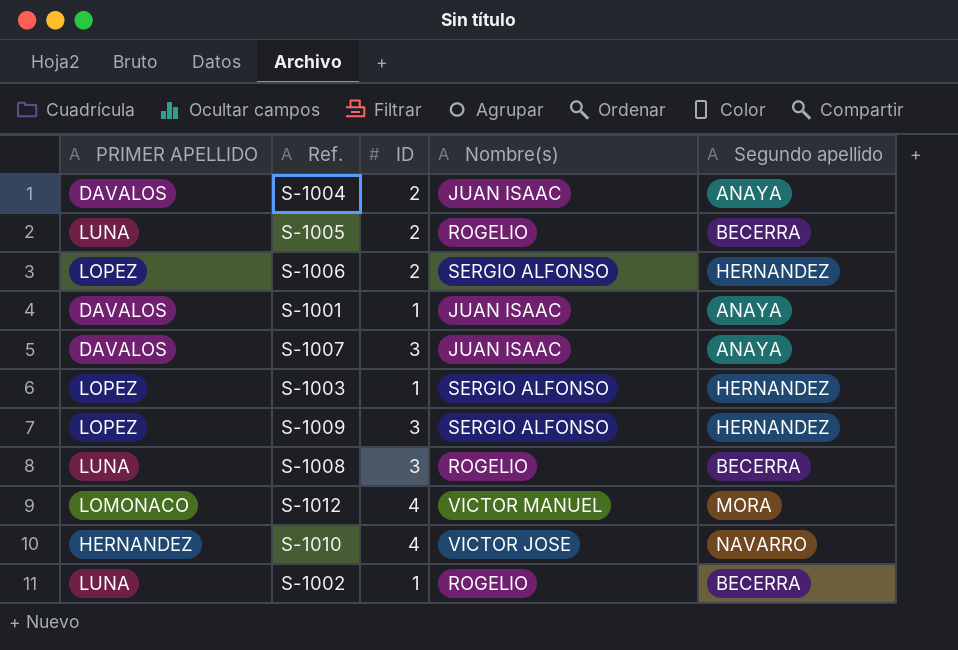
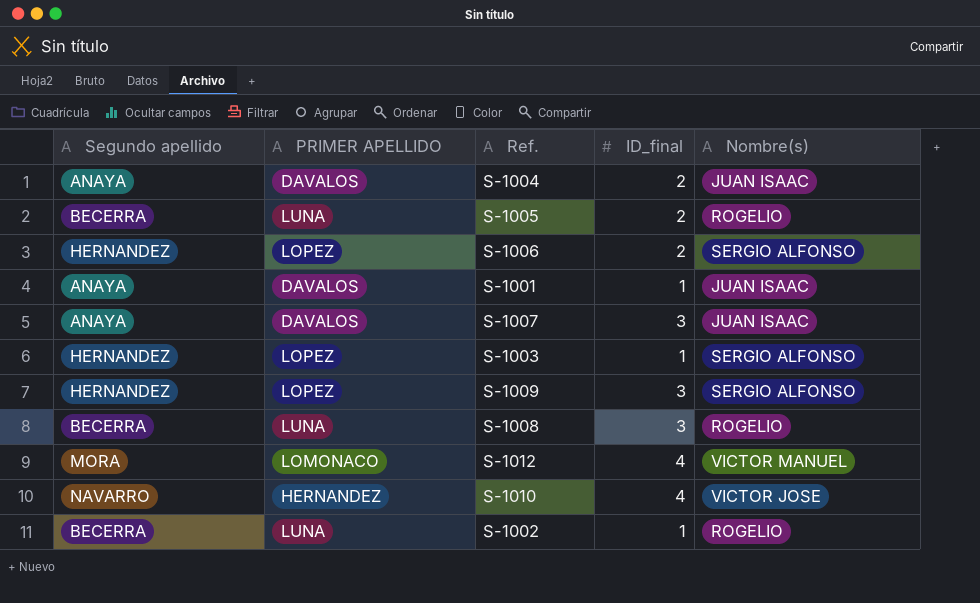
column Segundo apellido | position: 5 -> 1
column name: ID -> ID_final

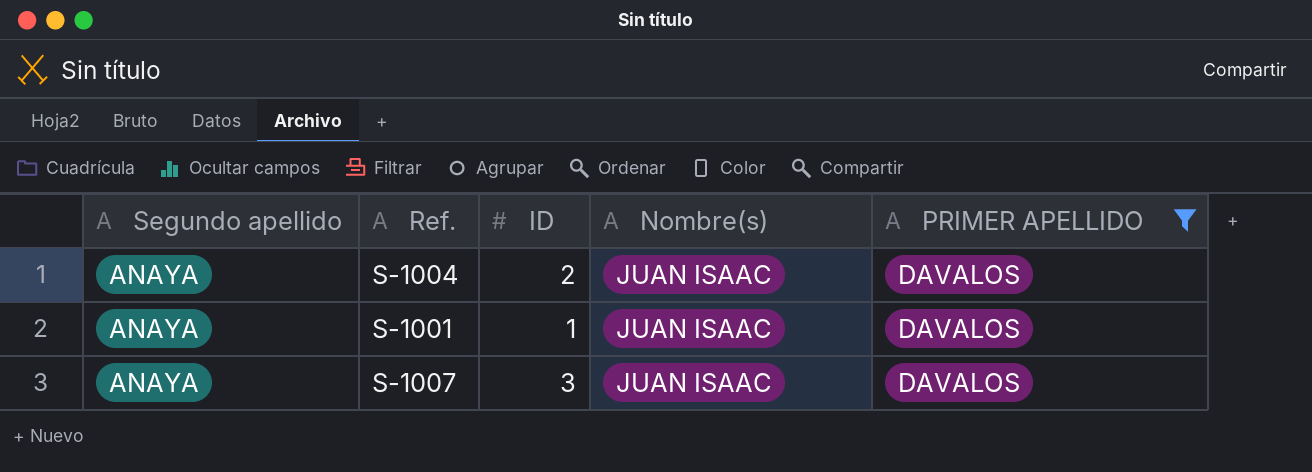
filter: none -> PRIMER APELLIDO = DAVALOS
column name: ID_final -> ID
column PRIMER APELLIDO | position: 2 -> 5

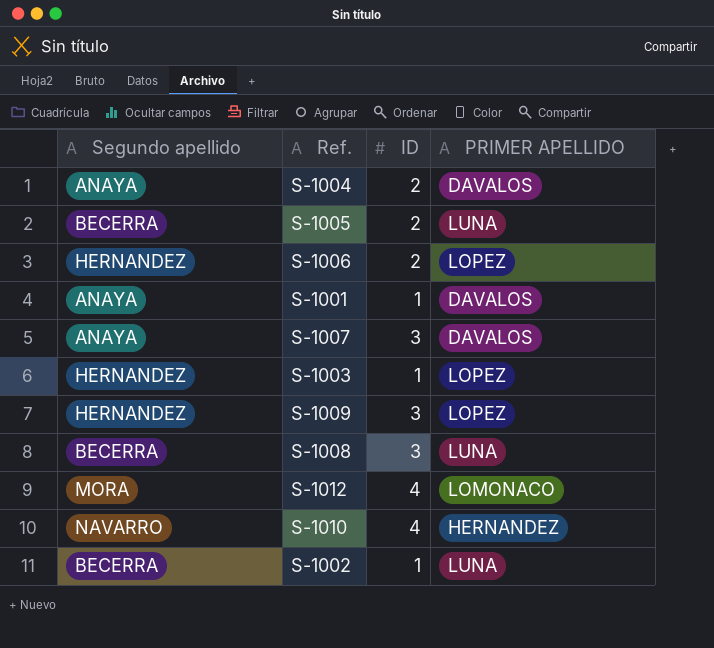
filter: PRIMER APELLIDO = DAVALOS -> none
column Nombre(s) | position: 4 -> none

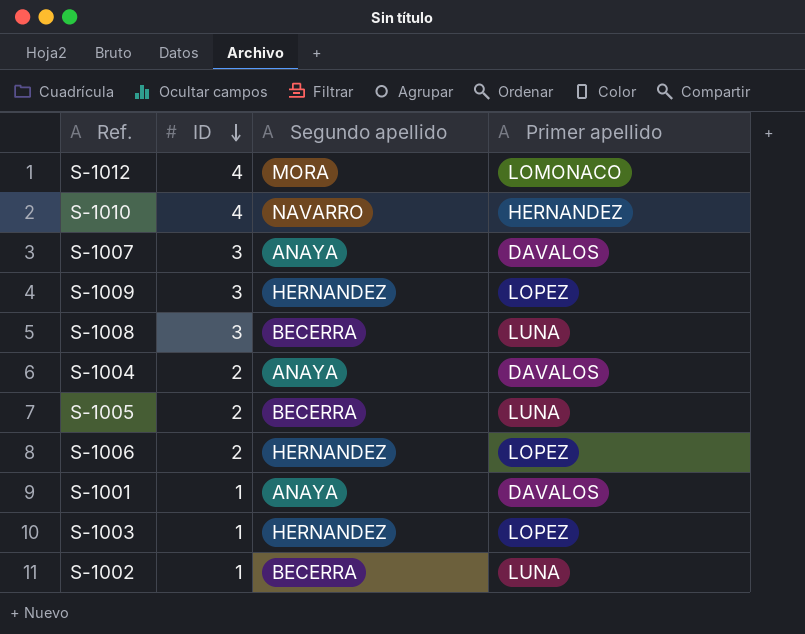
row order: none -> ID descending
column Segundo apellido | position: 1 -> 3
column name: PRIMER APELLIDO -> Primer apellido

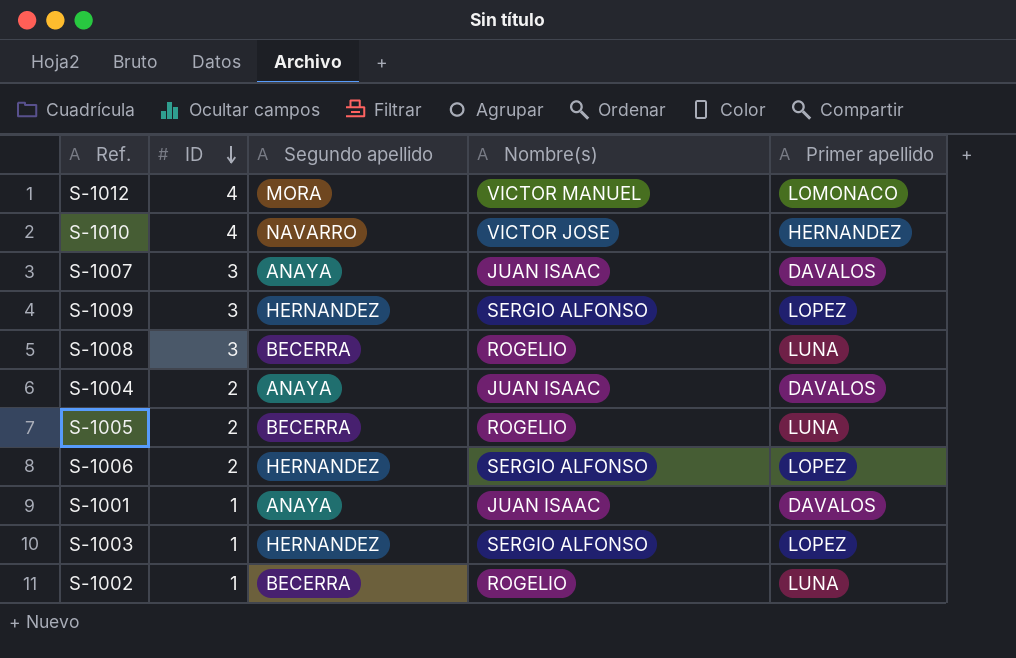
column Nombre(s) | position: none -> 4

